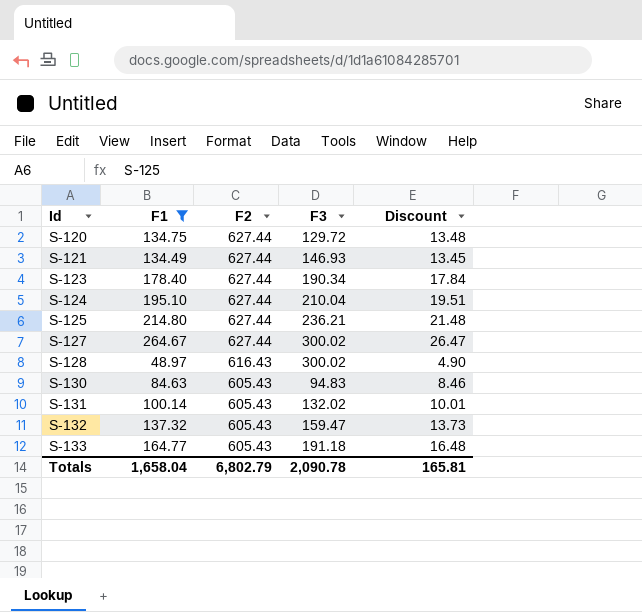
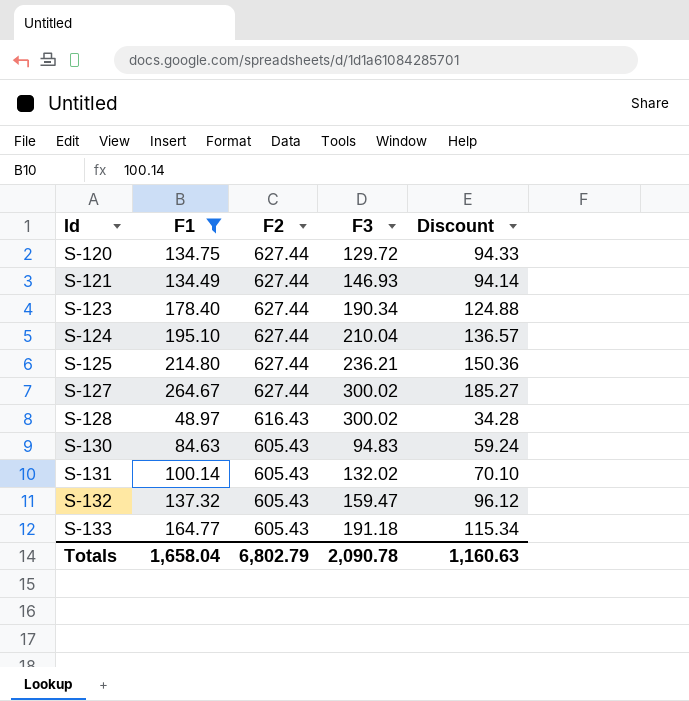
column Discount | formula: [F1] * 0.1 -> [F1] * 0.7
Totals | Discount: 165.81 -> 1,160.63

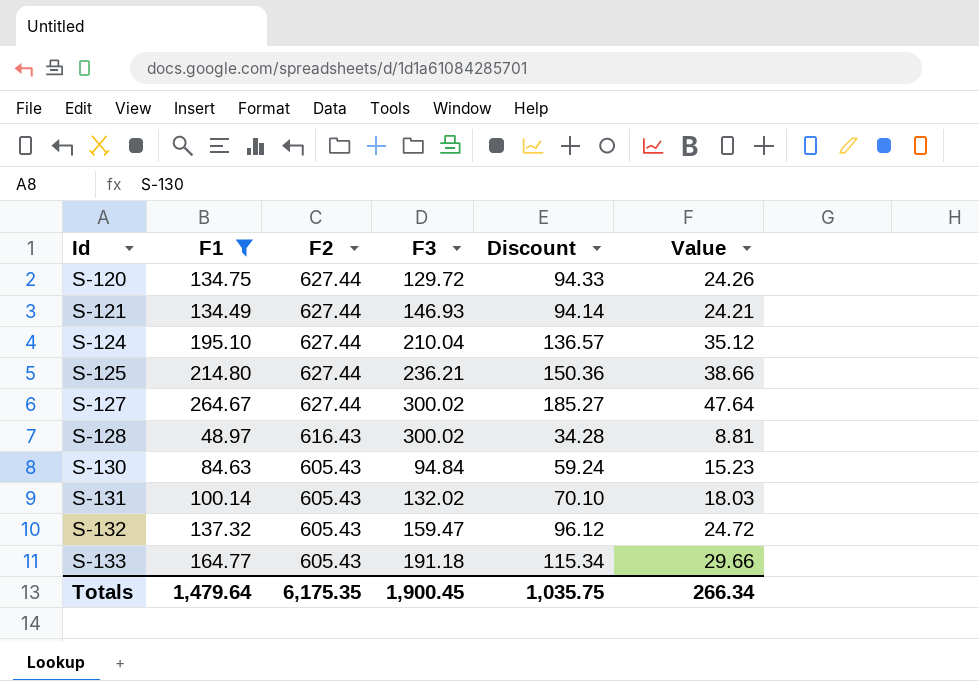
column Value | formula: none -> [F1] * 0.18
row S-123: 178.40 | 627.44 | 190.34 | 124.88 -> none
S-130 | F3: 94.83 -> 94.84
Totals | F1: 1,658.04 -> 1,479.64
Totals | F2: 6,802.79 -> 6,175.35
Totals | F3: 2,090.78 -> 1,900.45
Totals | Discount: 1,160.63 -> 1,035.75

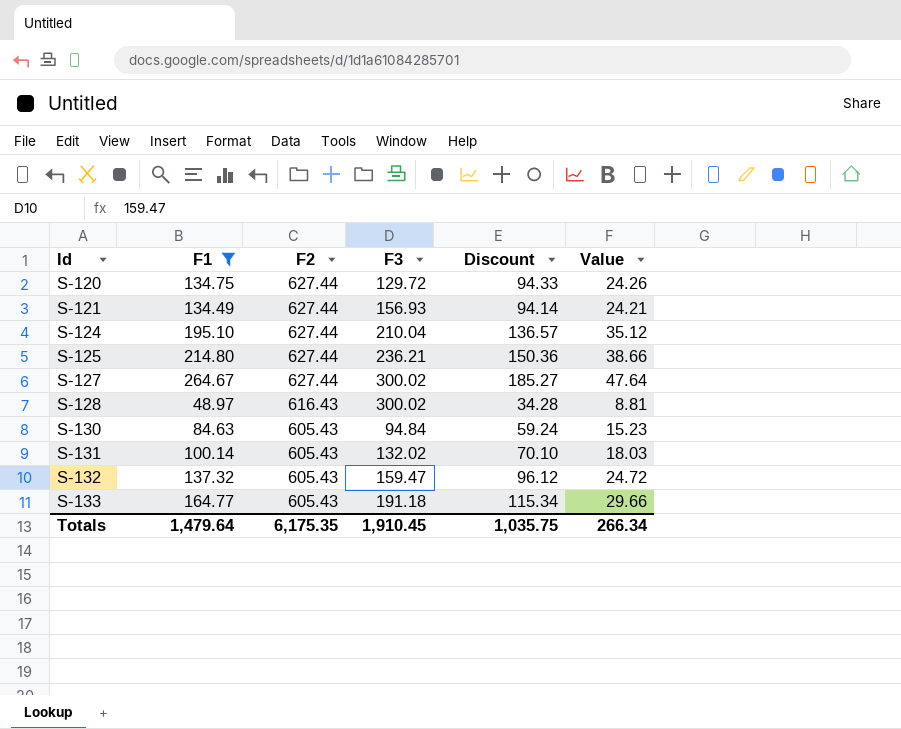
S-121 | F3: 146.93 -> 156.93
Totals | F3: 1,900.45 -> 1,910.45

